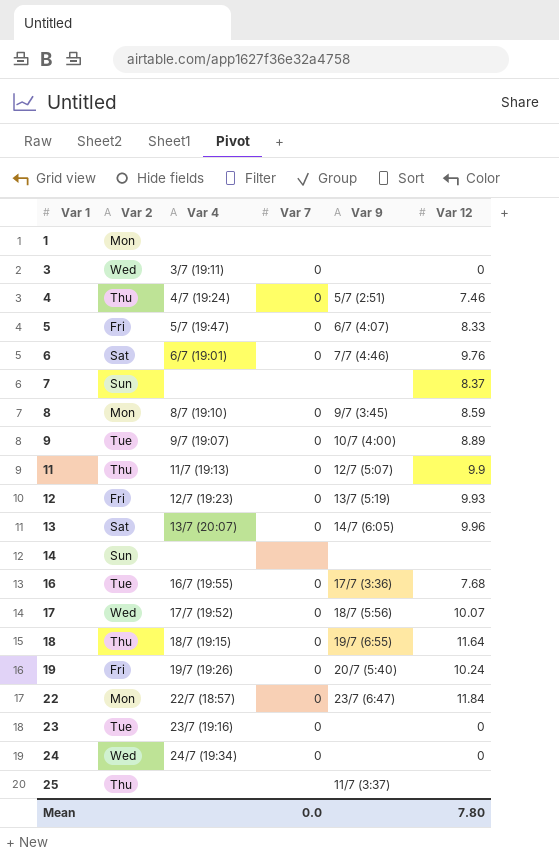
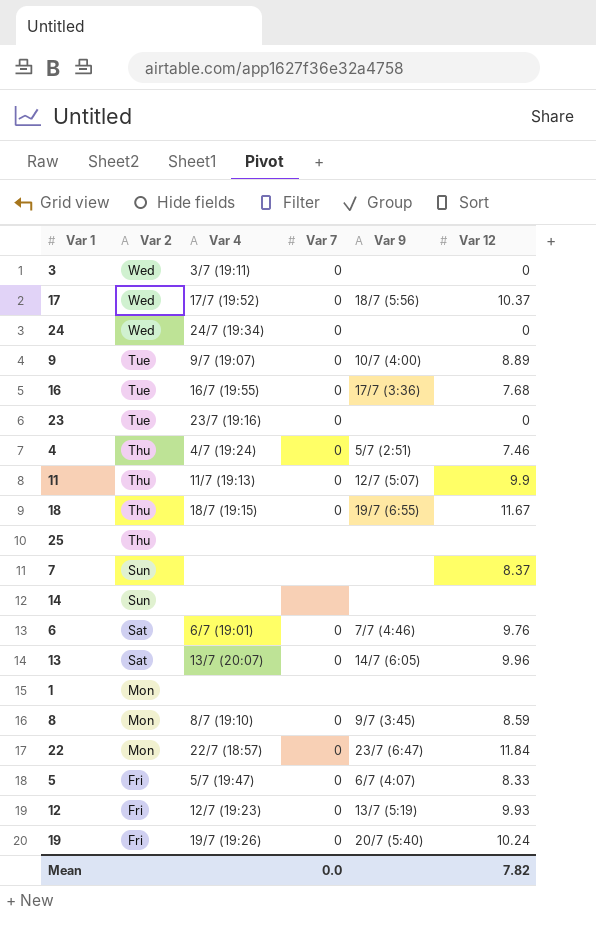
row order: Var 1 ascending -> Var 2 descending
17 | Var 12: 10.07 -> 10.37
18 | Var 12: 11.64 -> 11.67
25 | Var 9: 11/7 (3:37) -> none
Mean | Var 12: 7.80 -> 7.82

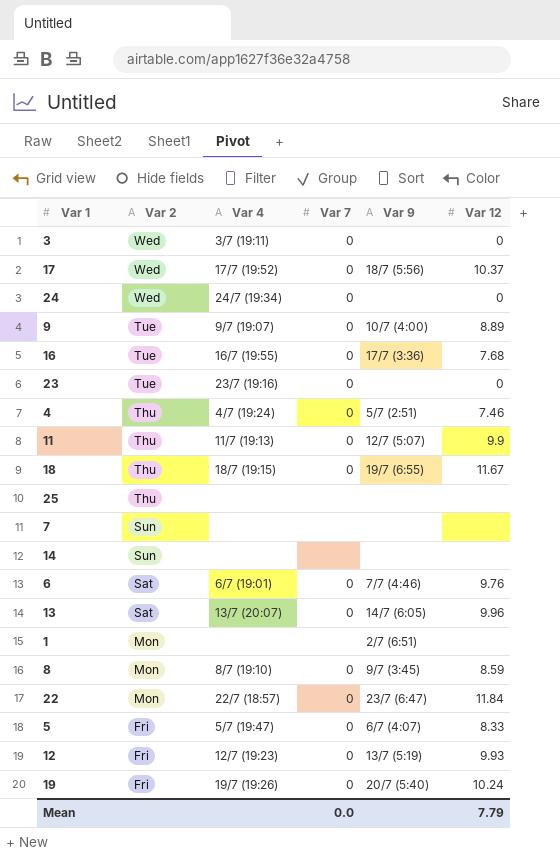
7 | Var 12: 8.37 -> none
1 | Var 9: none -> 2/7 (6:51)
Mean | Var 12: 7.82 -> 7.79

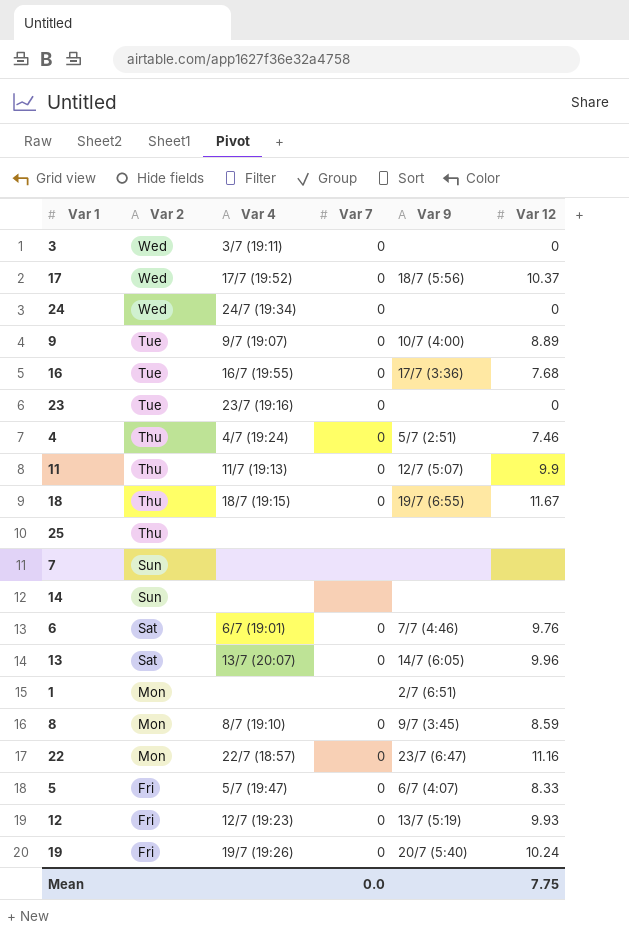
22 | Var 12: 11.84 -> 11.16
Mean | Var 12: 7.79 -> 7.75

